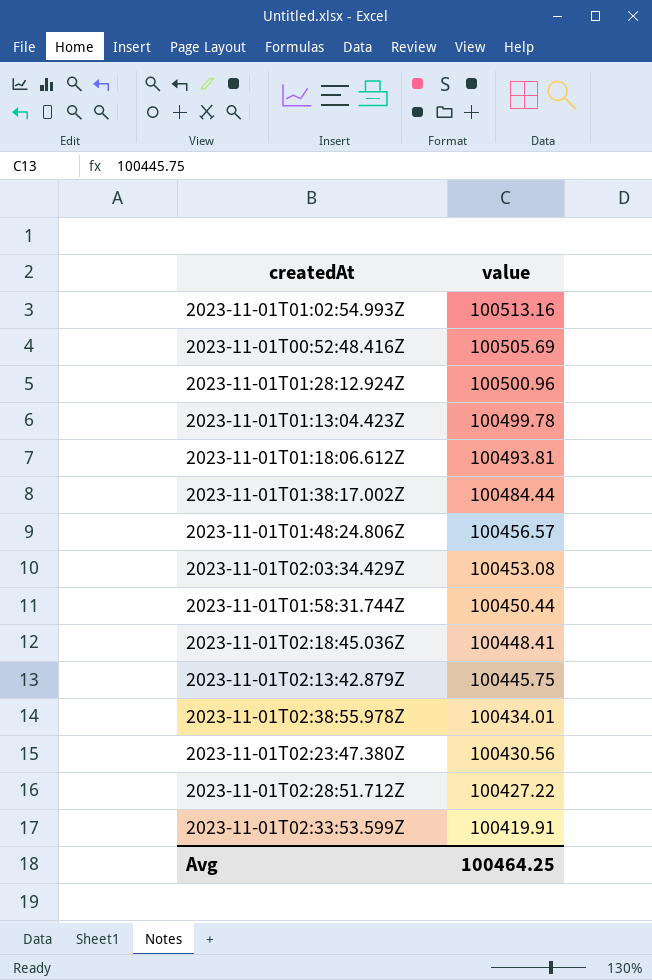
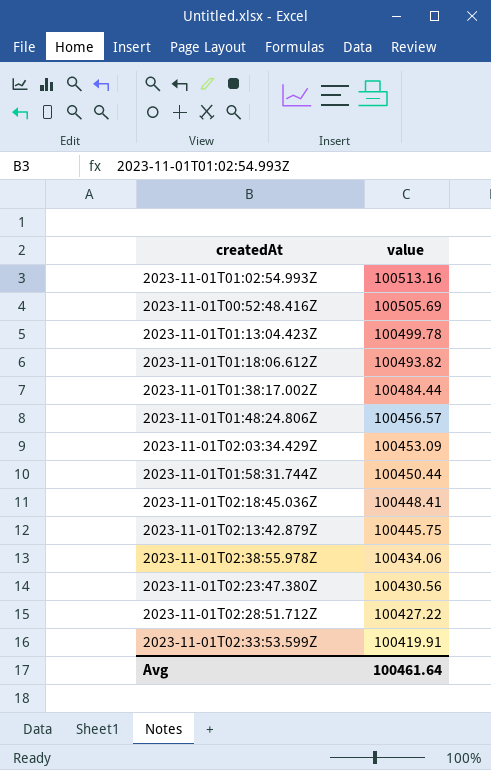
row 2023-11-01T01:28:12.924Z: 100500.96 -> none
2023-11-01T01:18:06.612Z | value: 100493.81 -> 100493.82
2023-11-01T02:03:34.429Z | value: 100453.08 -> 100453.09
2023-11-01T02:38:55.978Z | value: 100434.01 -> 100434.06
Avg | value: 100464.25 -> 100461.64

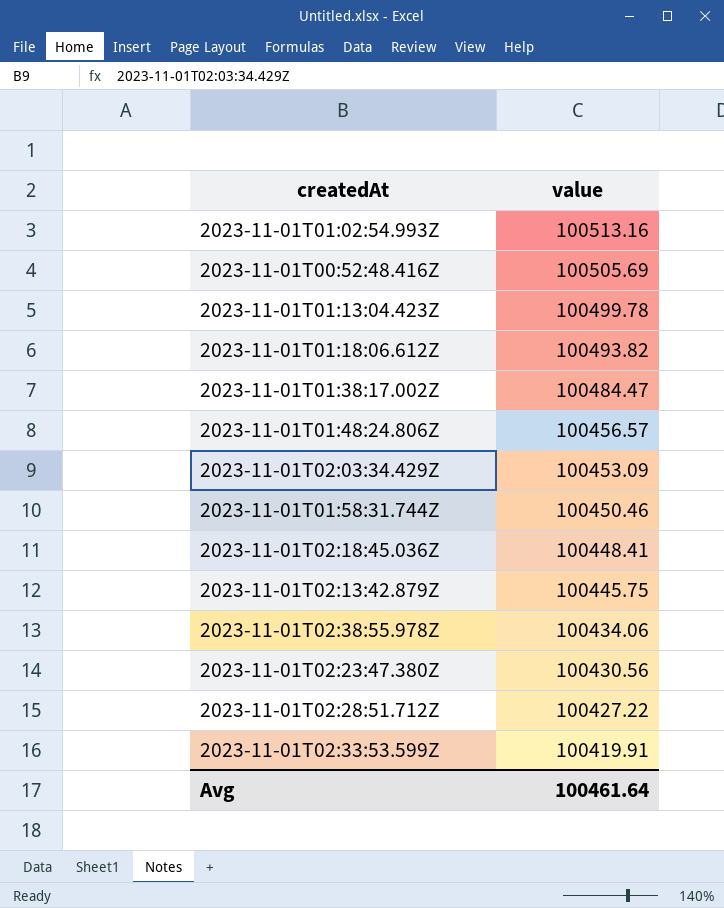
2023-11-01T01:38:17.002Z | value: 100484.44 -> 100484.47
2023-11-01T01:58:31.744Z | value: 100450.44 -> 100450.46

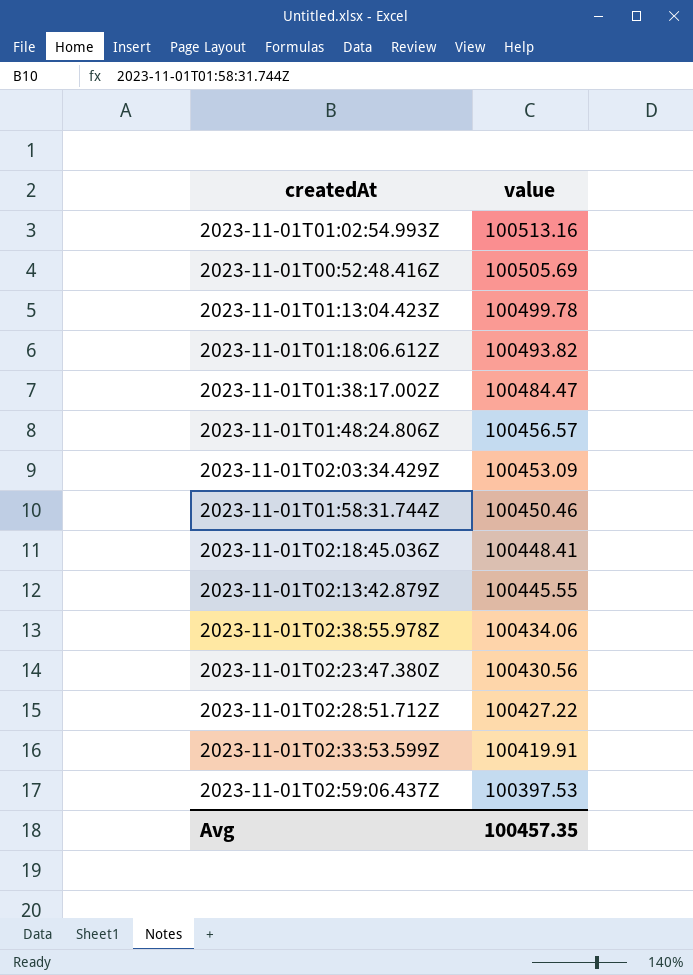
2023-11-01T02:13:42.879Z | value: 100445.75 -> 100445.55
row 2023-11-01T02:59:06.437Z: none -> 100397.53
Avg | value: 100461.64 -> 100457.35

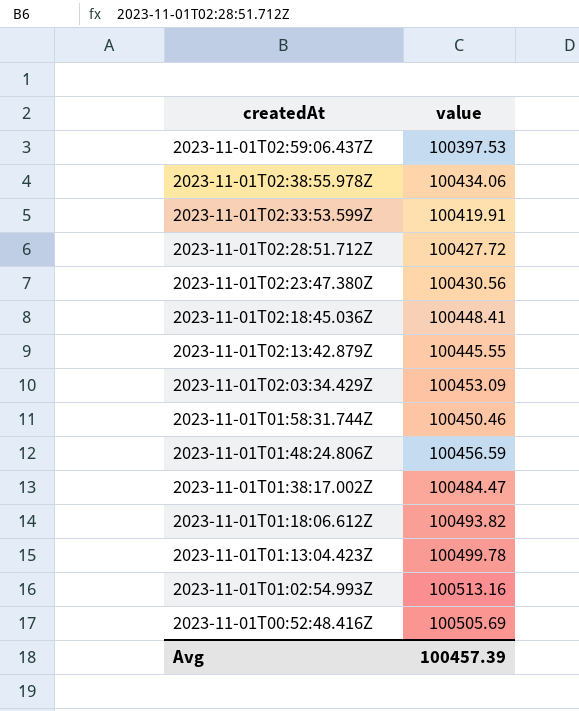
row order: value descending -> createdAt descending
2023-11-01T02:28:51.712Z | value: 100427.22 -> 100427.72
2023-11-01T01:48:24.806Z | value: 100456.57 -> 100456.59
Avg | value: 100457.35 -> 100457.39

